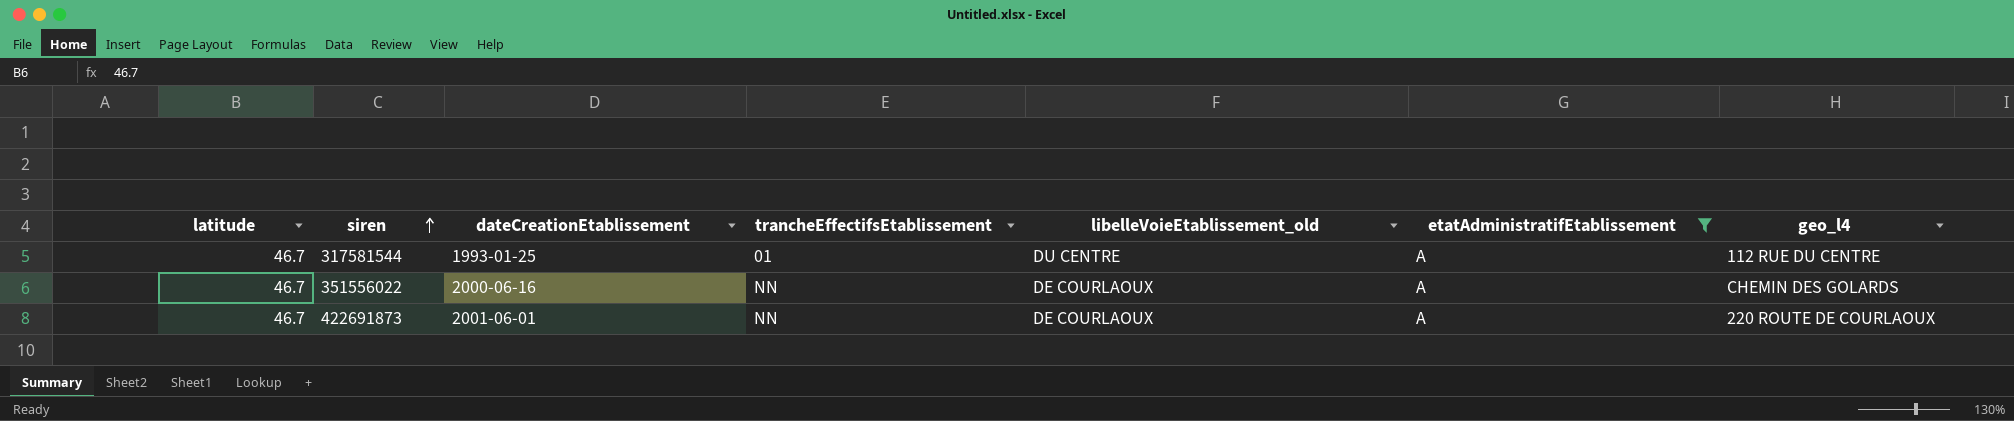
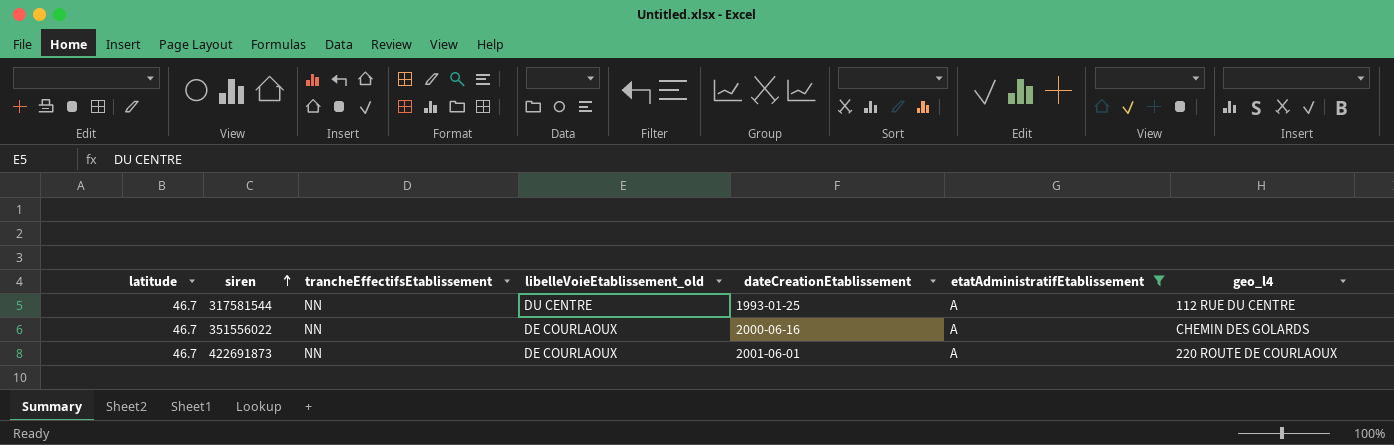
column dateCreationEtablissement | position: 3 -> 5
317581544 | trancheEffectifsEtablissement: 01 -> NN

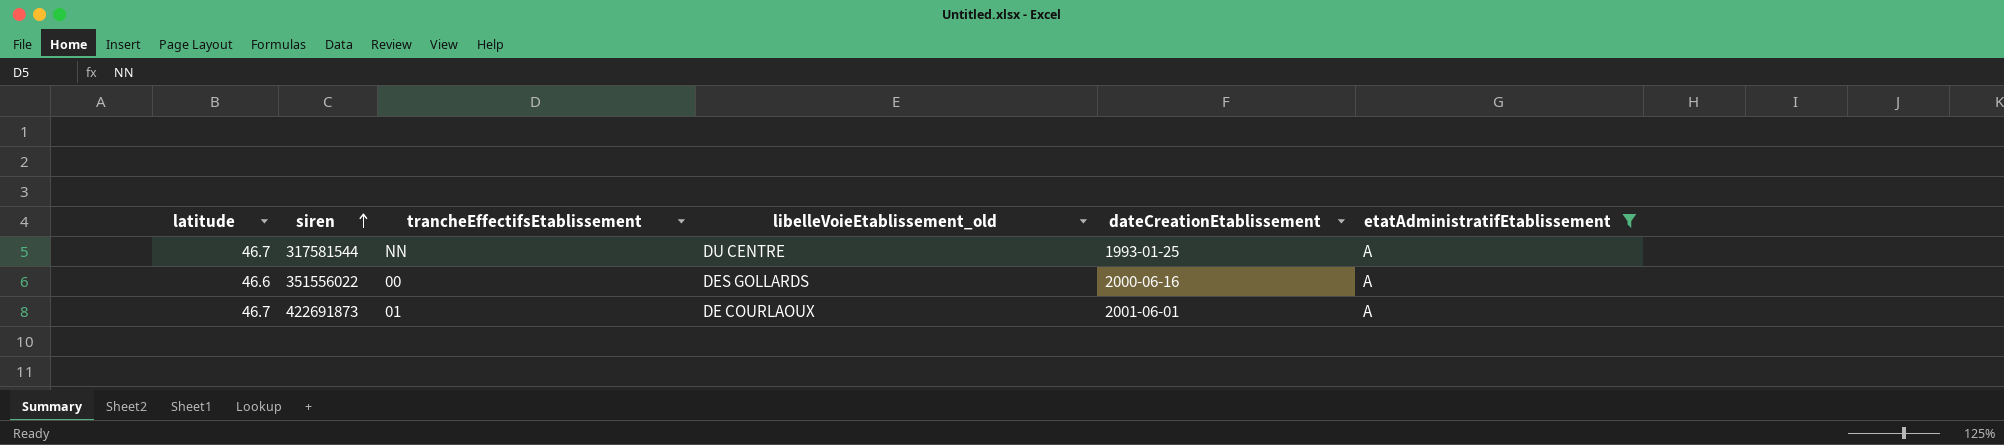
column geo_l4 | position: 7 -> none
351556022 | latitude: 46.7 -> 46.6
351556022 | trancheEffectifsEtablissement: NN -> 00
351556022 | libelleVoieEtablissement_old: DE COURLAOUX -> DES GOLLARDS
422691873 | trancheEffectifsEtablissement: NN -> 01

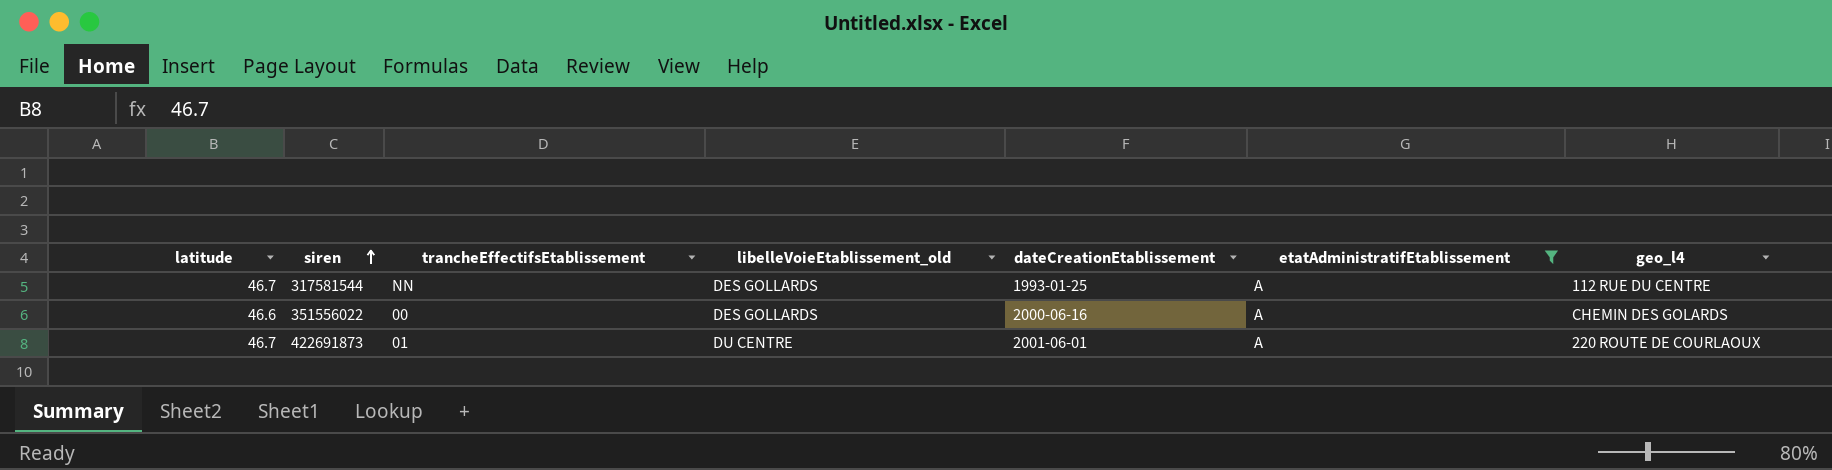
column geo_l4 | position: none -> 7
317581544 | libelleVoieEtablissement_old: DU CENTRE -> DES GOLLARDS
422691873 | libelleVoieEtablissement_old: DE COURLAOUX -> DU CENTRE

